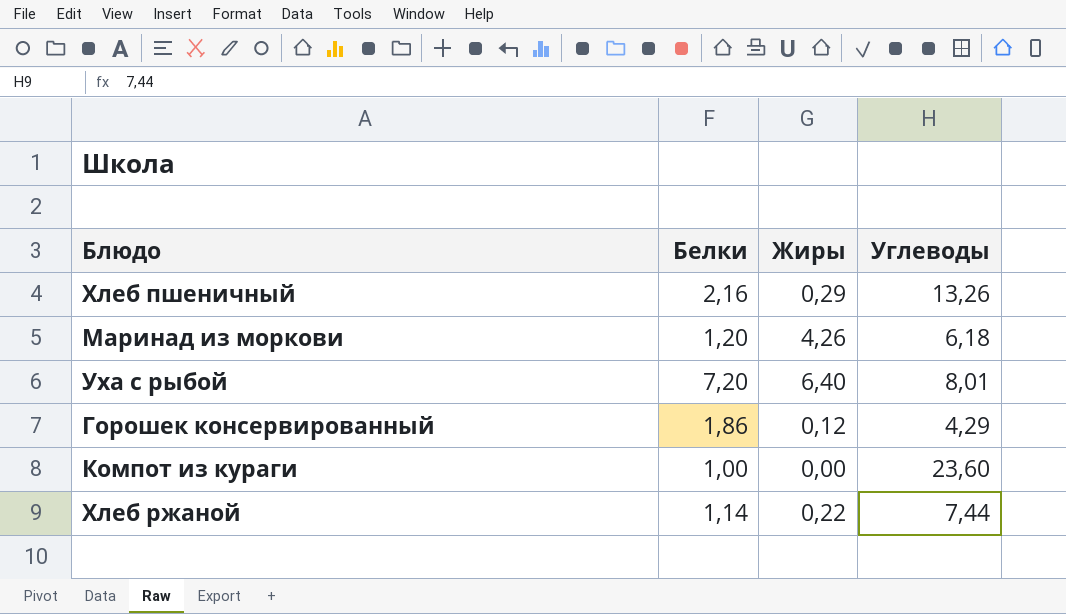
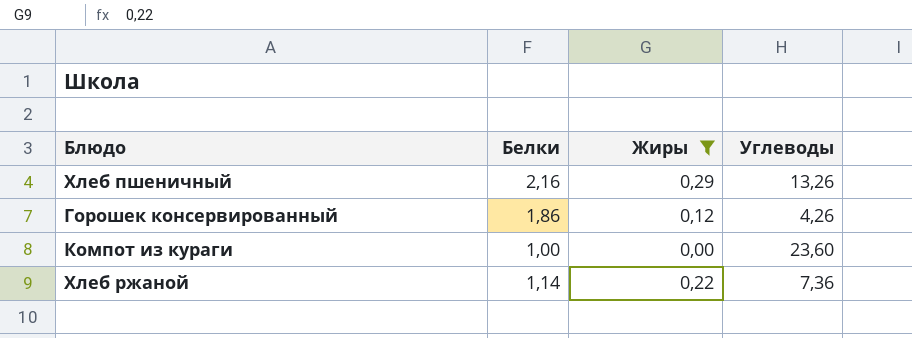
filter: none -> Жиры <= 0,29
Горошек консервированный | Углеводы: 4,29 -> 4,26
Хлеб ржаной | Углеводы: 7,44 -> 7,36

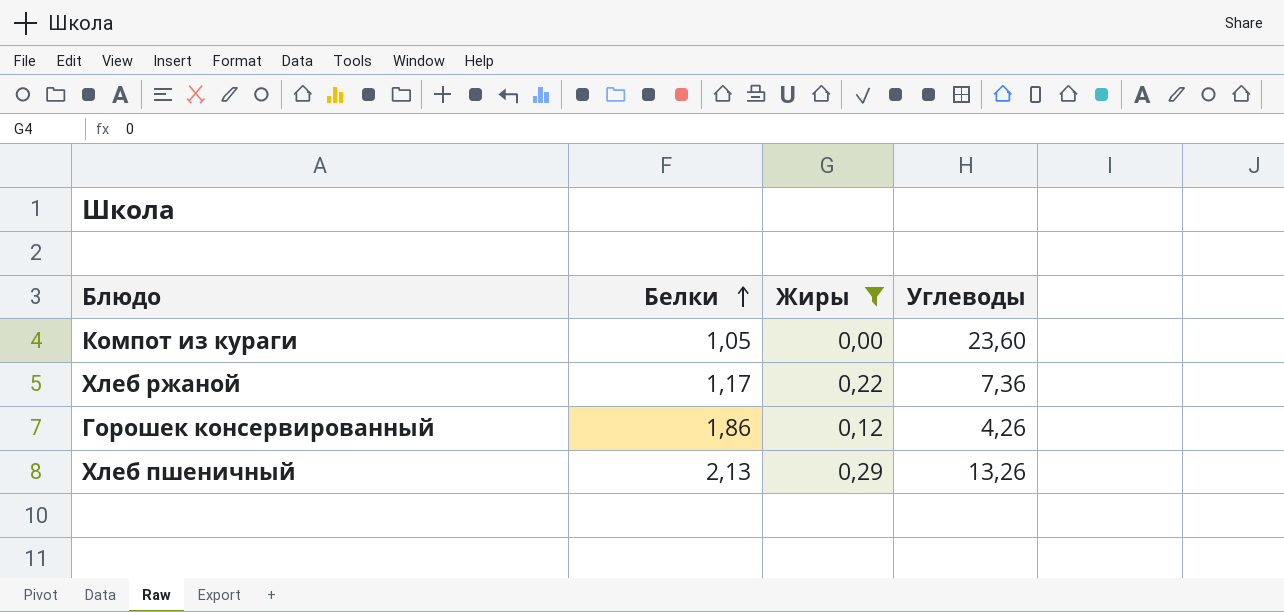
row order: none -> Белки ascending
Компот из кураги | Белки: 1,00 -> 1,05
Хлеб ржаной | Белки: 1,14 -> 1,17
Хлеб пшеничный | Белки: 2,16 -> 2,13

